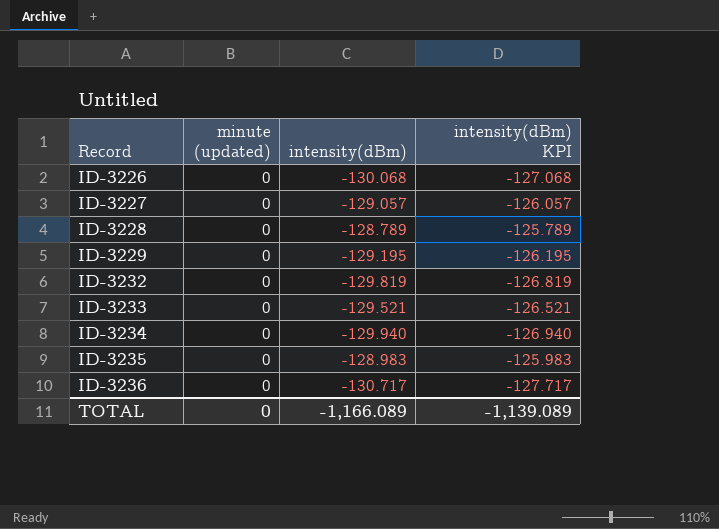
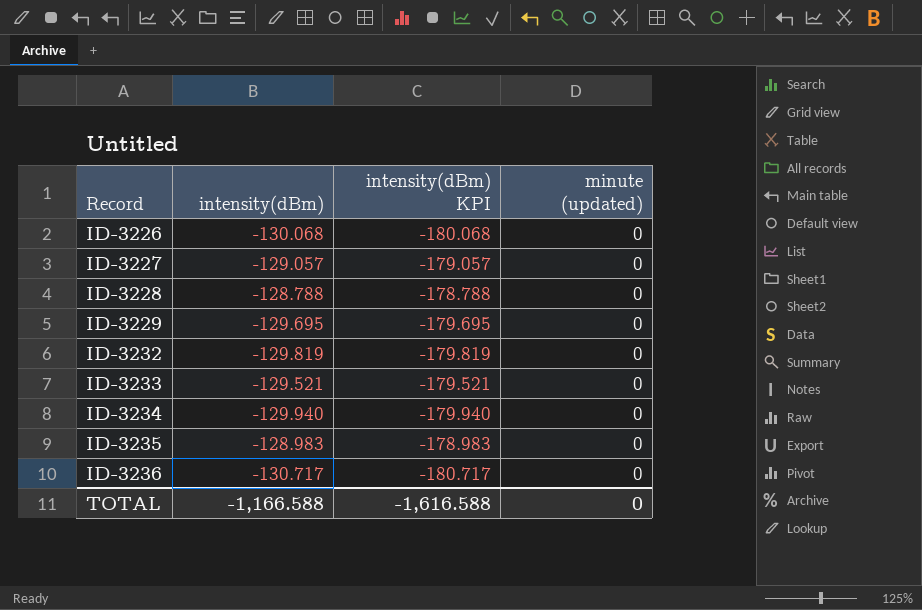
column intensity(dBm) KPI | formula: [intensity(dBm)] + 3 -> [intensity(dBm)] - 50
column minute (updated) | position: 2 -> 4
ID-3228 | intensity(dBm): -128.789 -> -128.788
ID-3229 | intensity(dBm): -129.195 -> -129.695
TOTAL | intensity(dBm): -1,166.089 -> -1,166.588
TOTAL | intensity(dBm) KPI: -1,139.089 -> -1,616.588

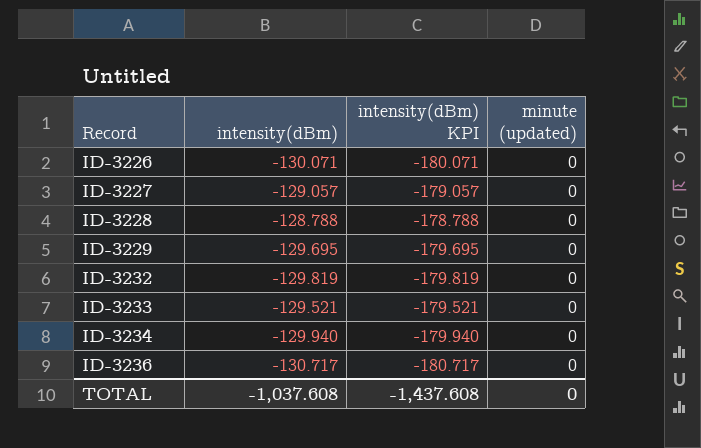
row ID-3235: -128.983 | -178.983 | 0 -> none
ID-3226 | intensity(dBm): -130.068 -> -130.071
ID-3226 | intensity(dBm) KPI: -180.068 -> -180.071
TOTAL | intensity(dBm): -1,166.588 -> -1,037.608
TOTAL | intensity(dBm) KPI: -1,616.588 -> -1,437.608

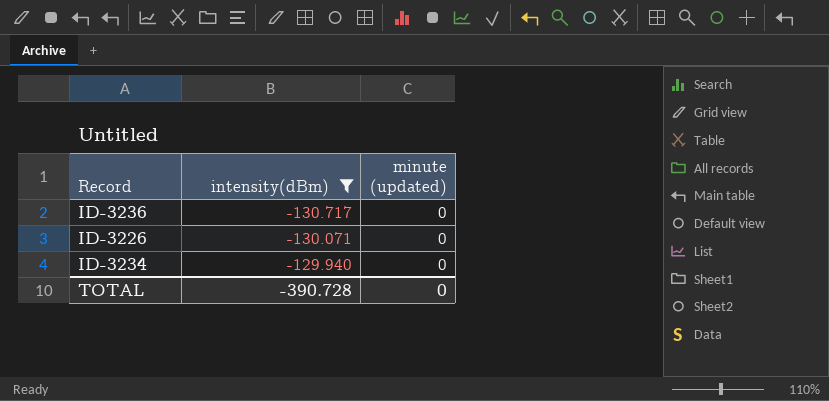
filter: none -> intensity(dBm) <= -129.940
row order: Record ascending -> intensity(dBm) ascending
column intensity(dBm) KPI | formula: [intensity(dBm)] - 50 -> none
TOTAL | intensity(dBm): -1,037.608 -> -390.728

